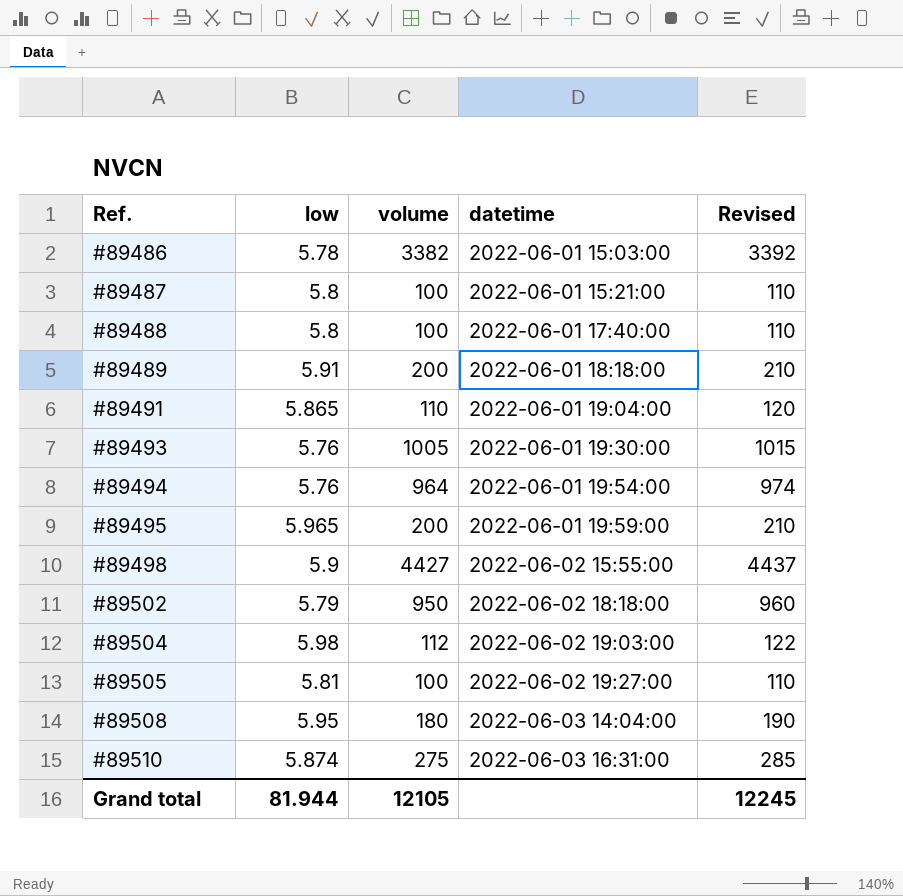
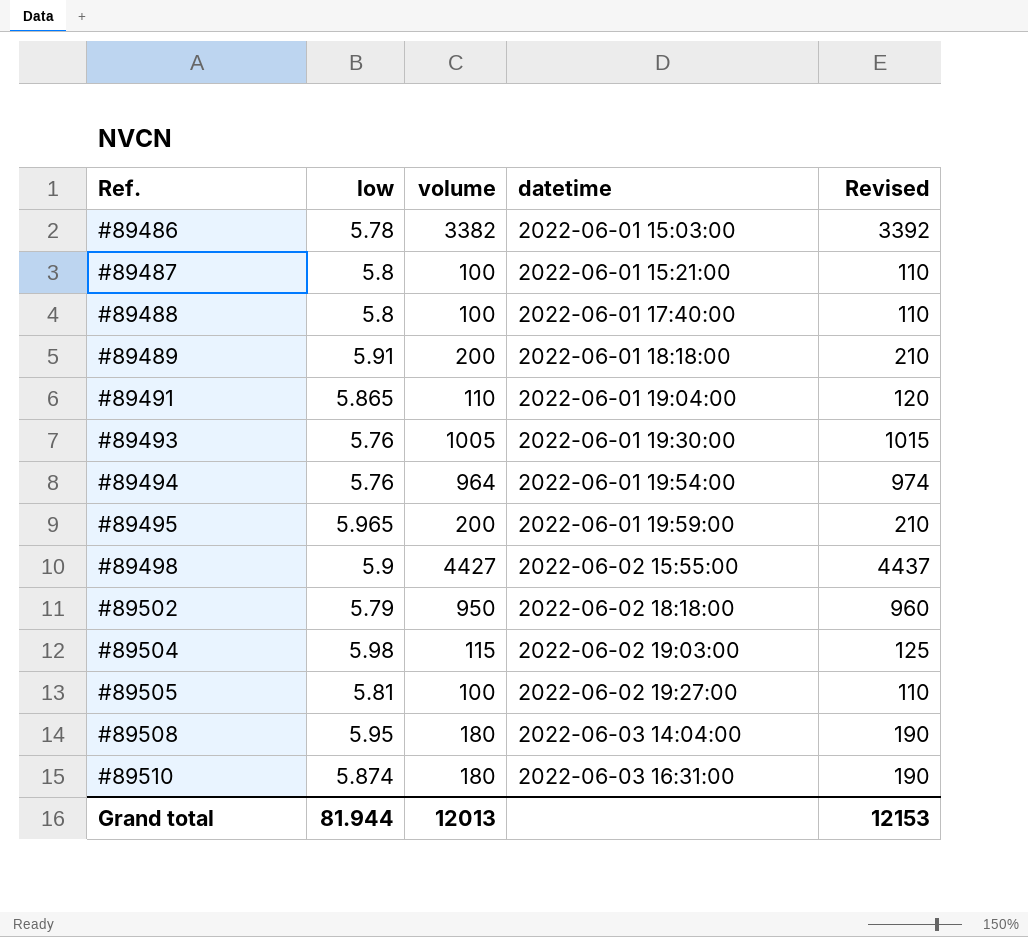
#89504 | volume: 112 -> 115
#89504 | Revised: 122 -> 125
#89510 | volume: 275 -> 180
#89510 | Revised: 285 -> 190
Grand total | volume: 12105 -> 12013
Grand total | Revised: 12245 -> 12153

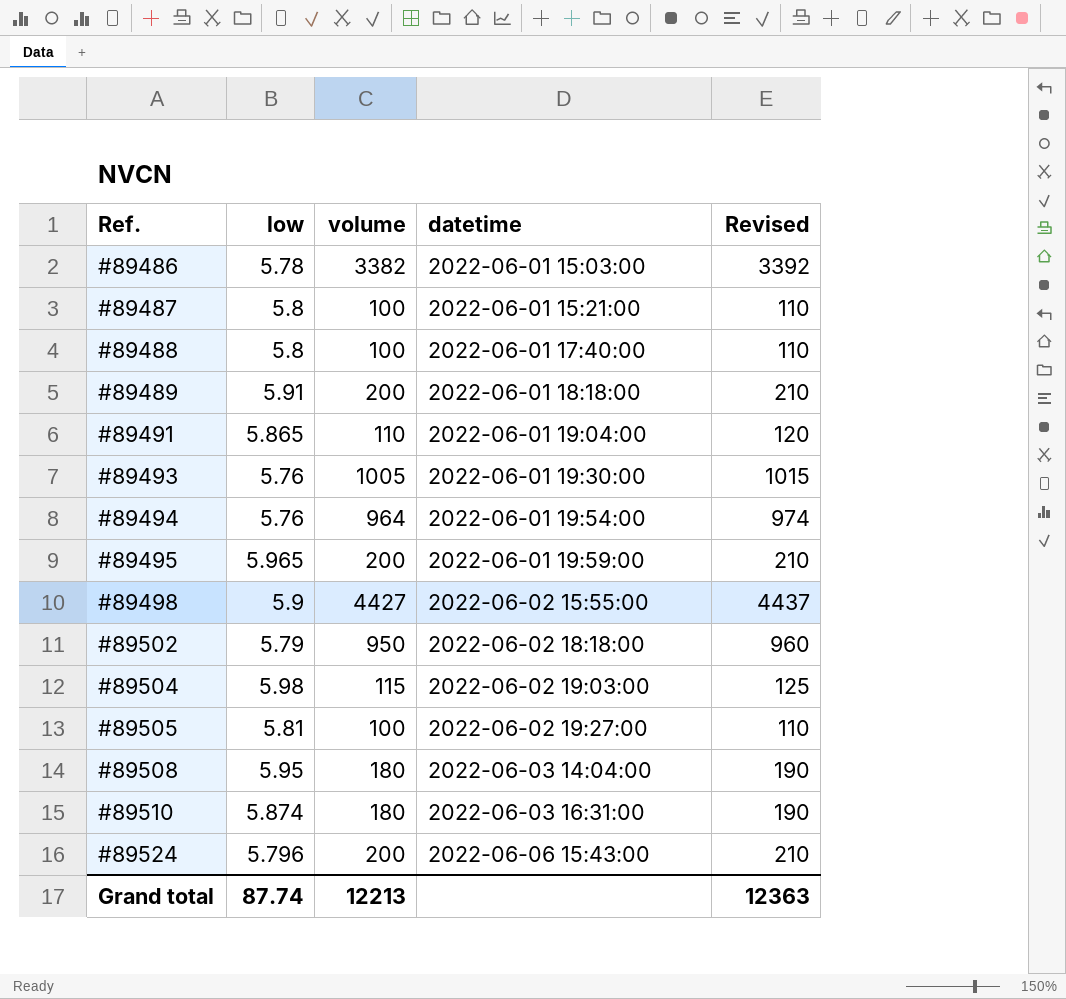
row #89524: none -> 5.796 | 200 | 2022-06-06 15:43:00 | 210
Grand total | low: 81.944 -> 87.74
Grand total | volume: 12013 -> 12213
Grand total | Revised: 12153 -> 12363

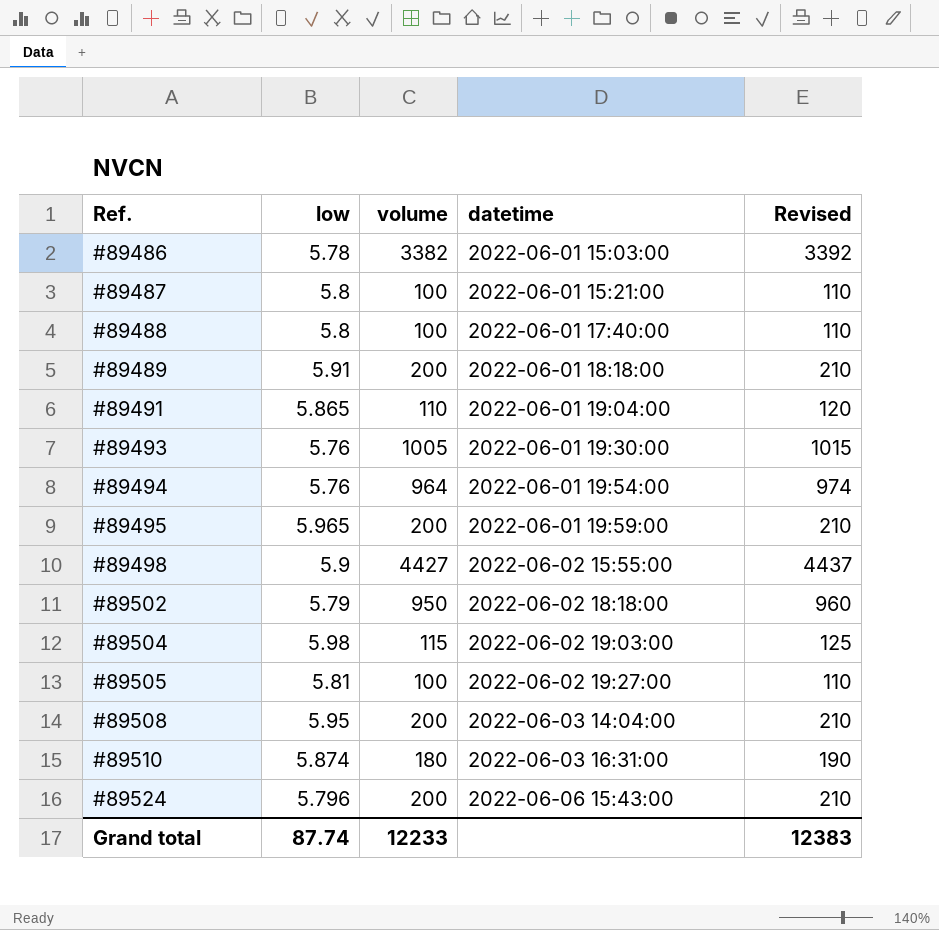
#89508 | volume: 180 -> 200
#89508 | Revised: 190 -> 210
Grand total | volume: 12213 -> 12233
Grand total | Revised: 12363 -> 12383

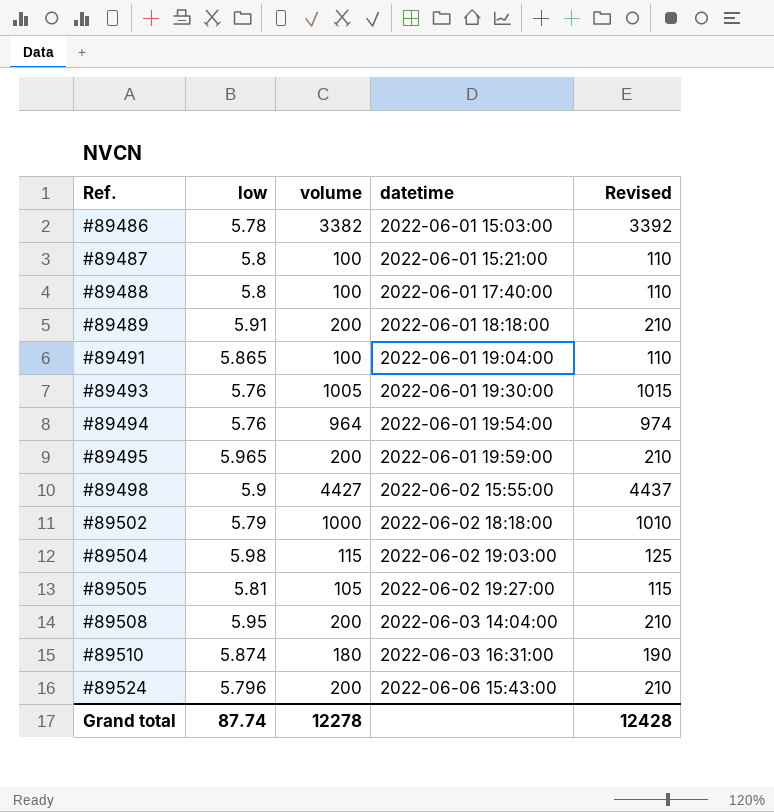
#89491 | volume: 110 -> 100
#89491 | Revised: 120 -> 110
#89502 | volume: 950 -> 1000
#89502 | Revised: 960 -> 1010
#89505 | volume: 100 -> 105
#89505 | Revised: 110 -> 115
Grand total | volume: 12233 -> 12278
Grand total | Revised: 12383 -> 12428

